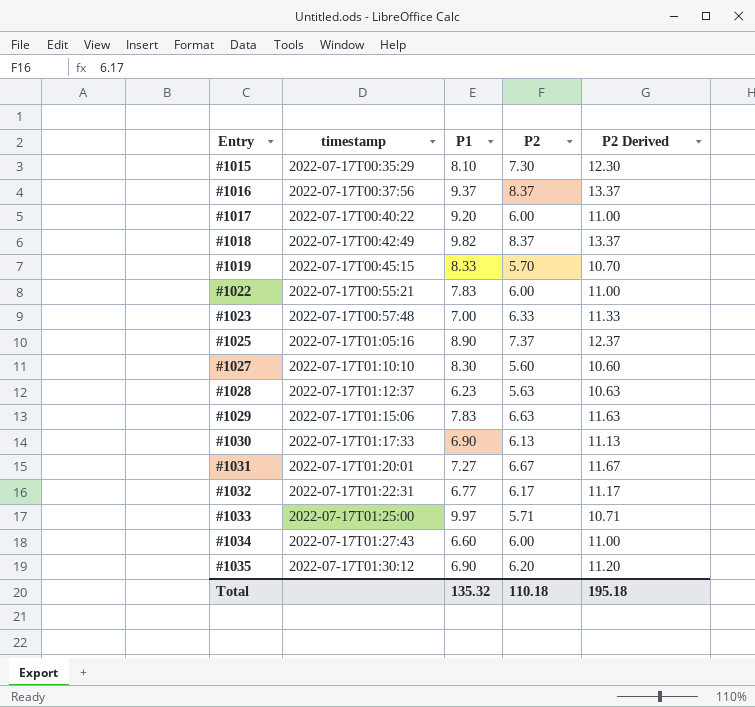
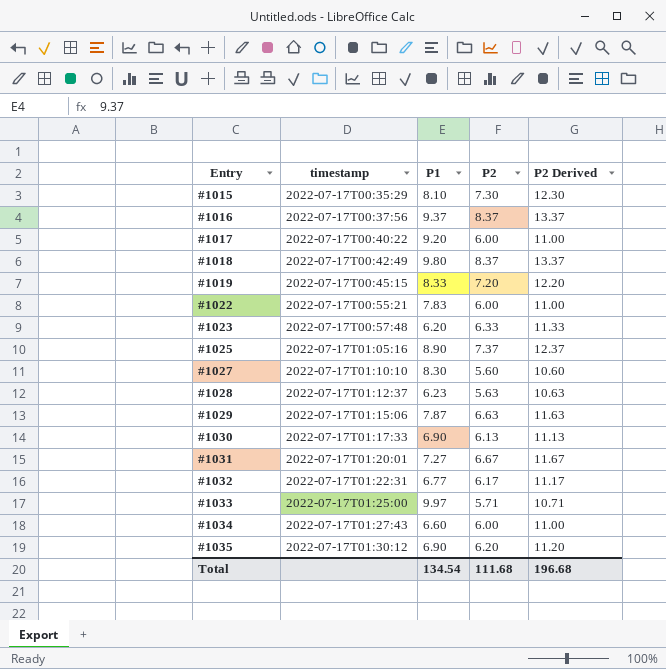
#1018 | P1: 9.82 -> 9.80
#1019 | P2: 5.70 -> 7.20
#1019 | P2 Derived: 10.70 -> 12.20
#1023 | P1: 7.00 -> 6.20
#1029 | P1: 7.83 -> 7.87
Total | P1: 135.32 -> 134.54
Total | P2: 110.18 -> 111.68
Total | P2 Derived: 195.18 -> 196.68

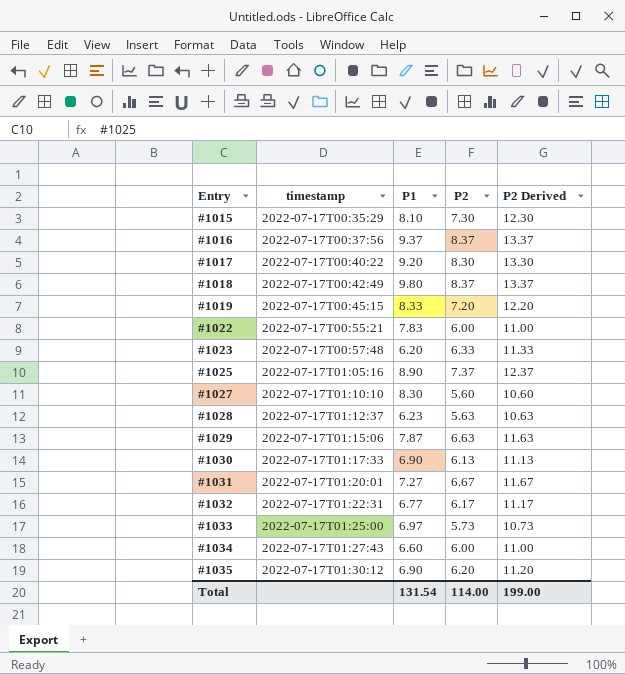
#1017 | P2: 6.00 -> 8.30
#1017 | P2 Derived: 11.00 -> 13.30
#1033 | P1: 9.97 -> 6.97
#1033 | P2: 5.71 -> 5.73
#1033 | P2 Derived: 10.71 -> 10.73
Total | P1: 134.54 -> 131.54
Total | P2: 111.68 -> 114.00
Total | P2 Derived: 196.68 -> 199.00

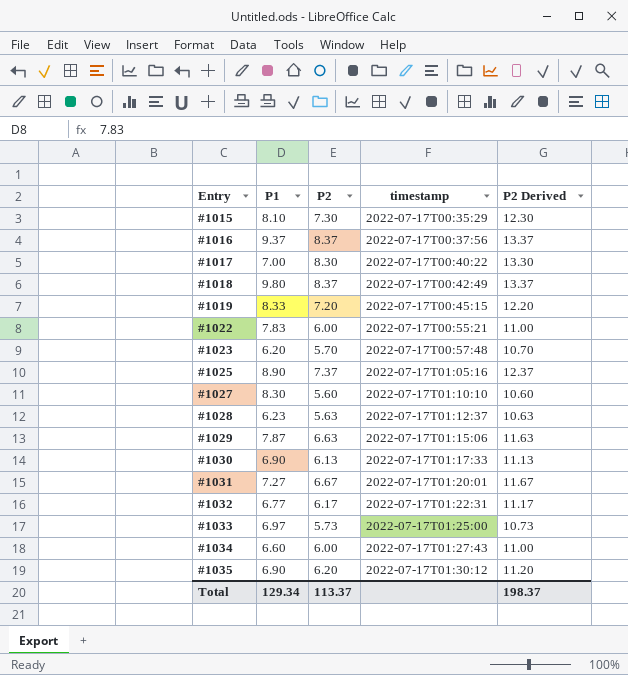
column timestamp | position: 2 -> 4
#1017 | P1: 9.20 -> 7.00
#1023 | P2: 6.33 -> 5.70
#1023 | P2 Derived: 11.33 -> 10.70
Total | P1: 131.54 -> 129.34
Total | P2: 114.00 -> 113.37
Total | P2 Derived: 199.00 -> 198.37

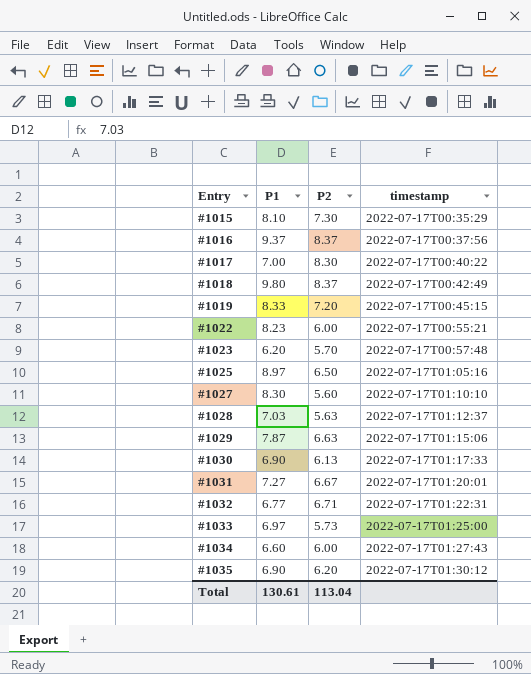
column P2 Derived | formula: [P2] + 5 -> none
#1022 | P1: 7.83 -> 8.23
#1025 | P1: 8.90 -> 8.97
#1025 | P2: 7.37 -> 6.50
#1028 | P1: 6.23 -> 7.03
#1032 | P2: 6.17 -> 6.71
Total | P1: 129.34 -> 130.61
Total | P2: 113.37 -> 113.04

